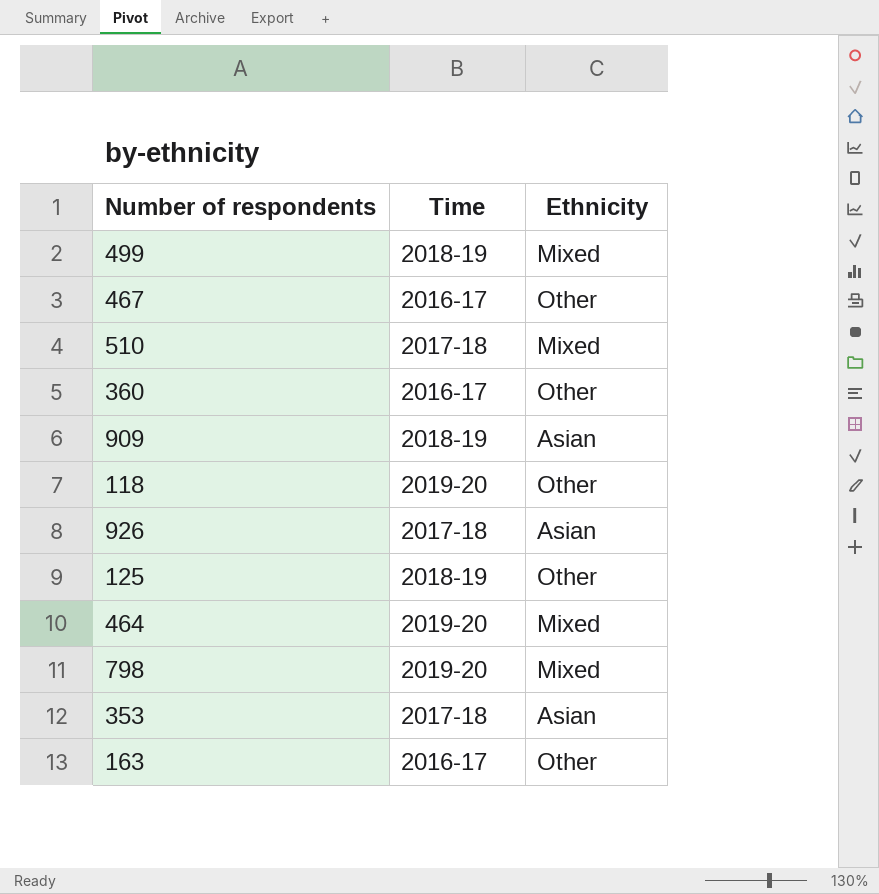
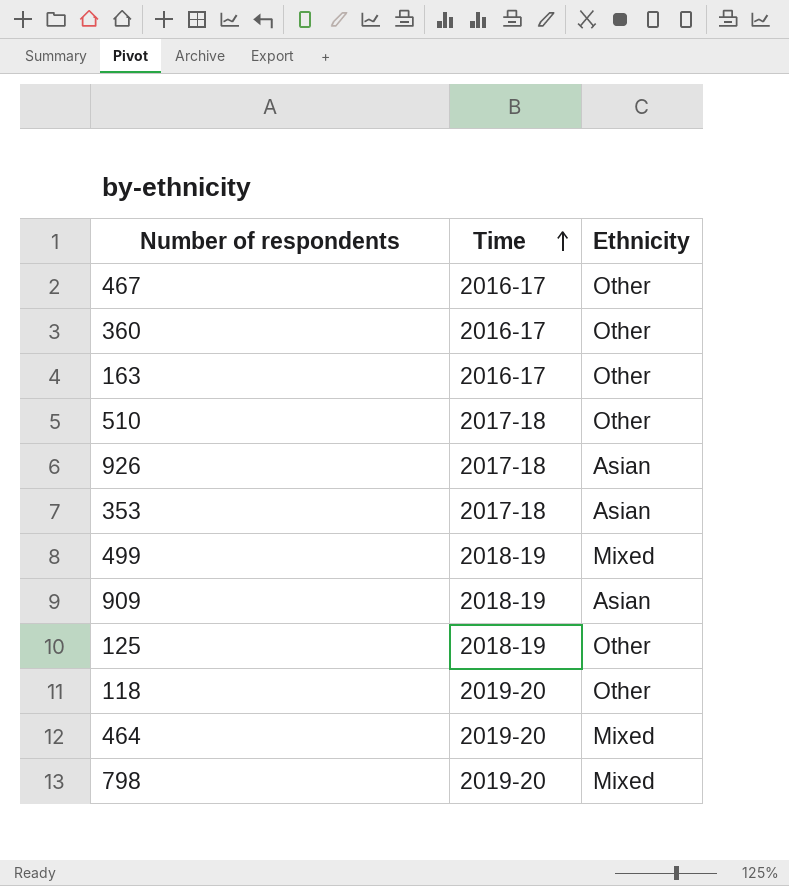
row order: none -> Time ascending
510 | Ethnicity: Mixed -> Other

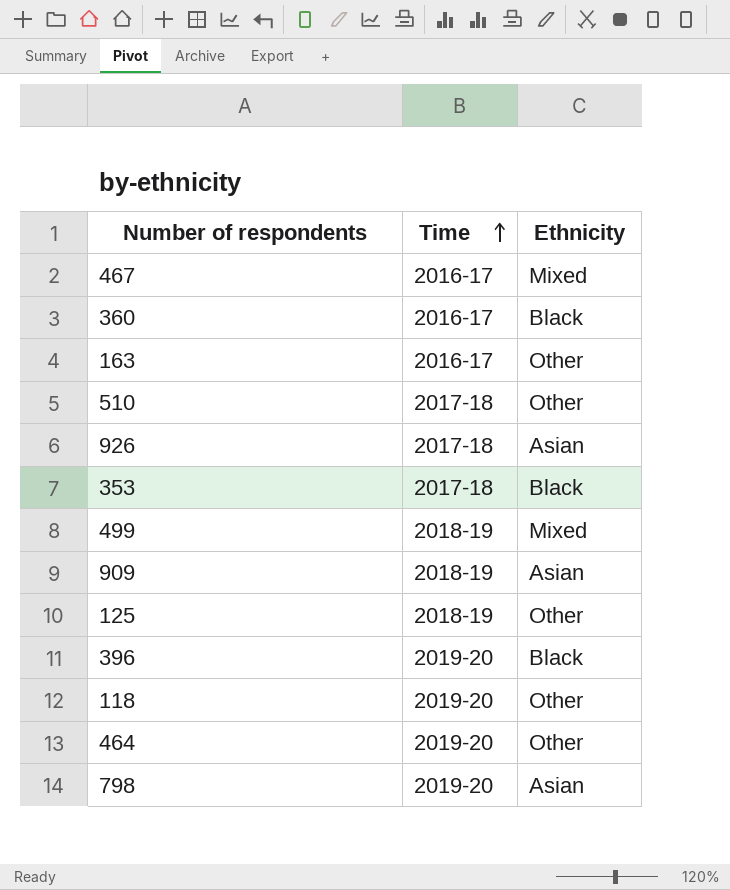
467 | Ethnicity: Other -> Mixed
360 | Ethnicity: Other -> Black
353 | Ethnicity: Asian -> Black
row 396: none -> 2019-20 | Black
464 | Ethnicity: Mixed -> Other
798 | Ethnicity: Mixed -> Asian

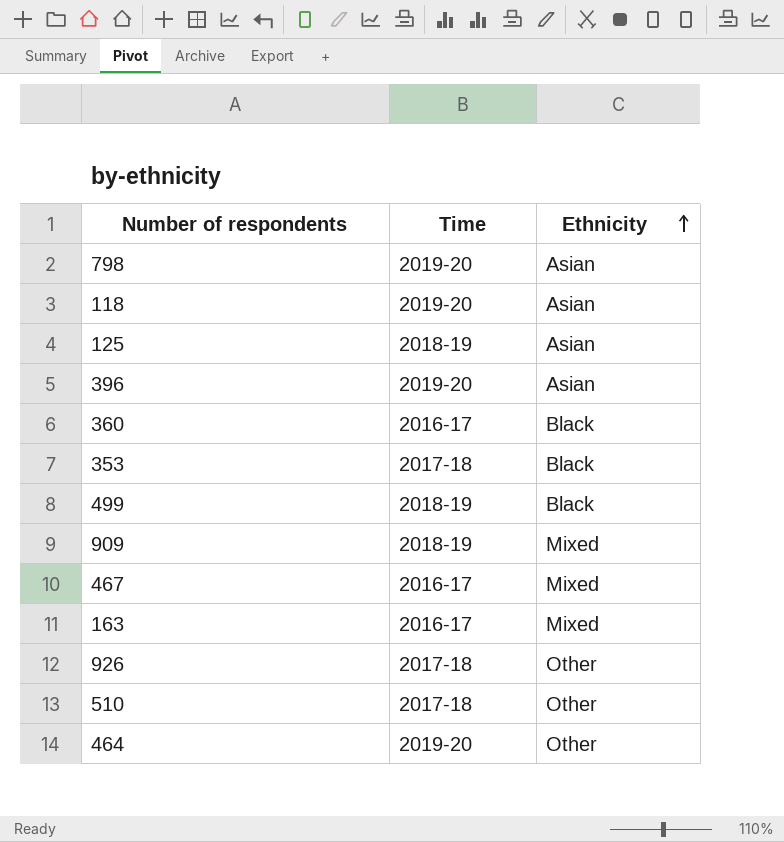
row order: Time ascending -> Ethnicity ascending
118 | Ethnicity: Other -> Asian
125 | Ethnicity: Other -> Asian
396 | Ethnicity: Black -> Asian
499 | Ethnicity: Mixed -> Black
909 | Ethnicity: Asian -> Mixed
163 | Ethnicity: Other -> Mixed
926 | Ethnicity: Asian -> Other

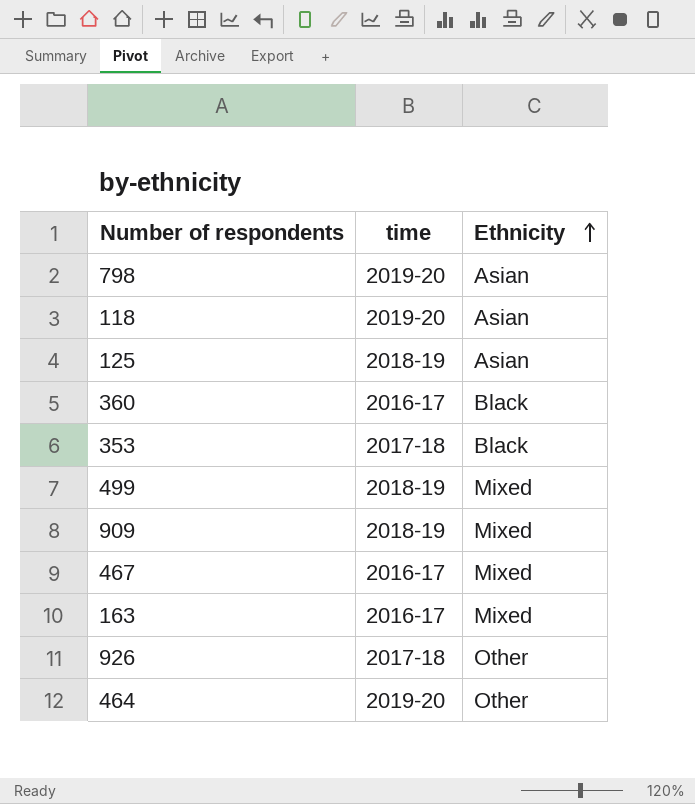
column name: Time -> time
row 396: 2019-20 | Asian -> none
row 510: 2017-18 | Other -> none
499 | Ethnicity: Black -> Mixed

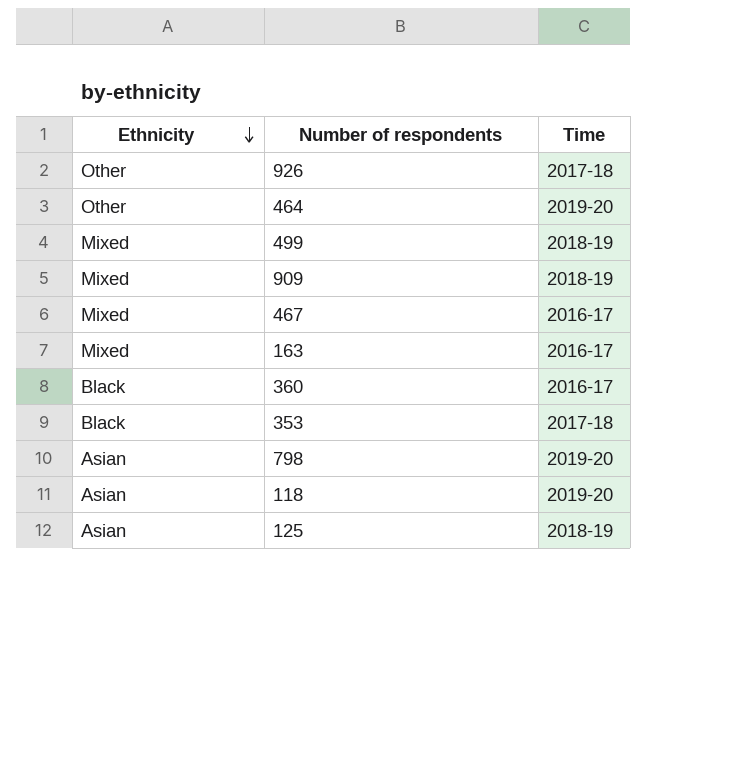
row order: Ethnicity ascending -> Ethnicity descending
column Ethnicity | position: 3 -> 1
column name: time -> Time

